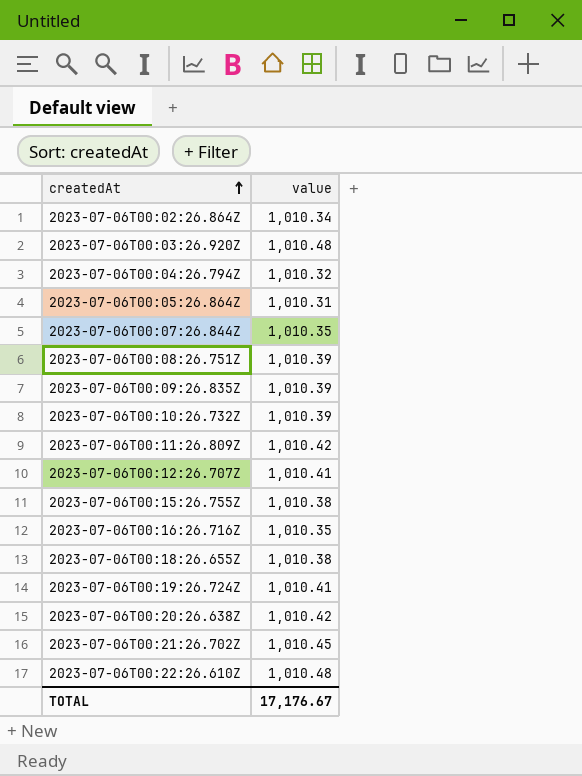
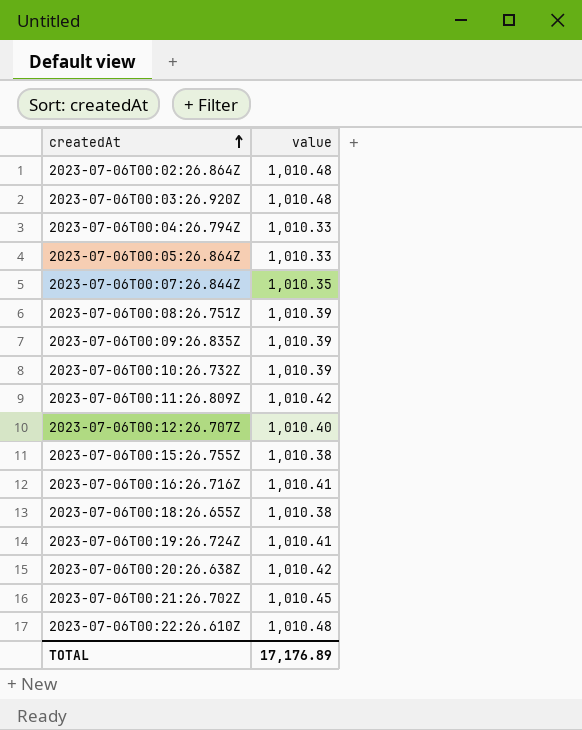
2023-07-06T00:02:26.864Z | value: 1,010.34 -> 1,010.48
2023-07-06T00:04:26.794Z | value: 1,010.32 -> 1,010.33
2023-07-06T00:05:26.864Z | value: 1,010.31 -> 1,010.33
2023-07-06T00:12:26.707Z | value: 1,010.41 -> 1,010.40
2023-07-06T00:16:26.716Z | value: 1,010.35 -> 1,010.41
TOTAL | value: 17,176.67 -> 17,176.89

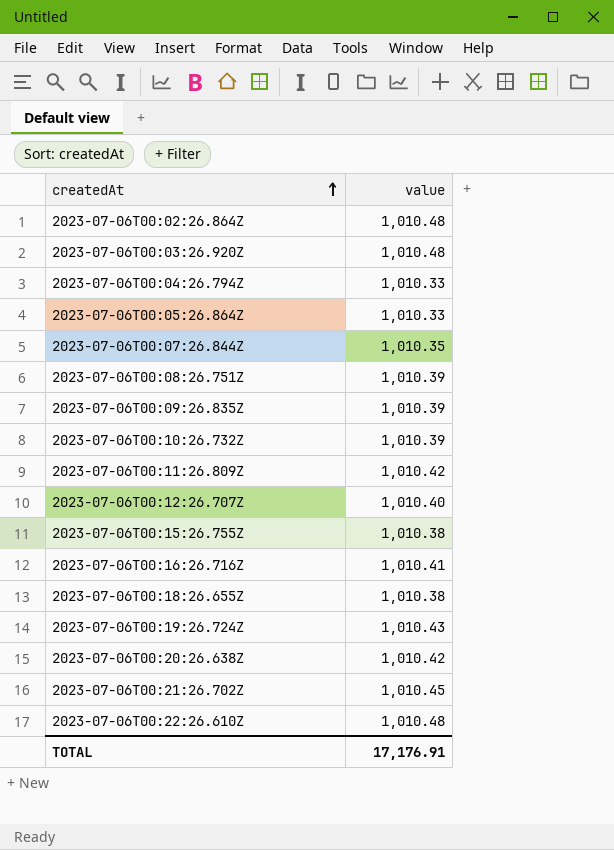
2023-07-06T00:19:26.724Z | value: 1,010.41 -> 1,010.43
TOTAL | value: 17,176.89 -> 17,176.91

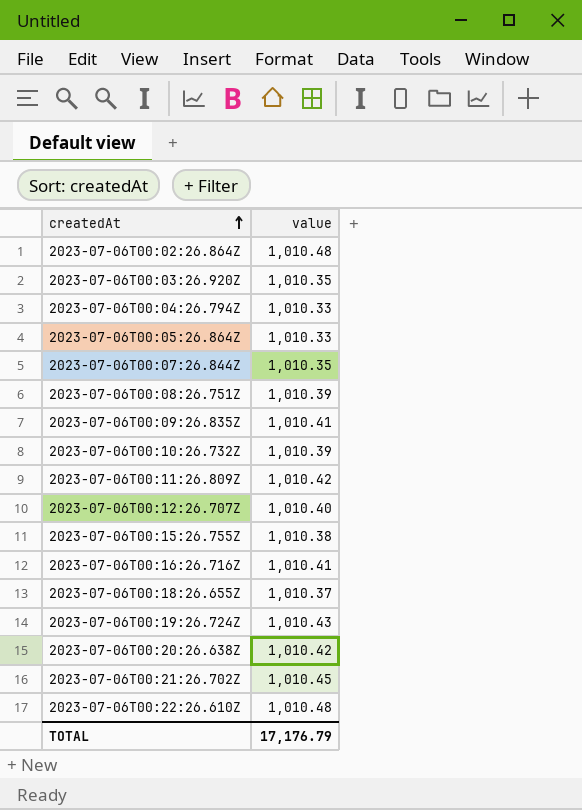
2023-07-06T00:03:26.920Z | value: 1,010.48 -> 1,010.35
2023-07-06T00:09:26.835Z | value: 1,010.39 -> 1,010.41
2023-07-06T00:18:26.655Z | value: 1,010.38 -> 1,010.37
TOTAL | value: 17,176.91 -> 17,176.79

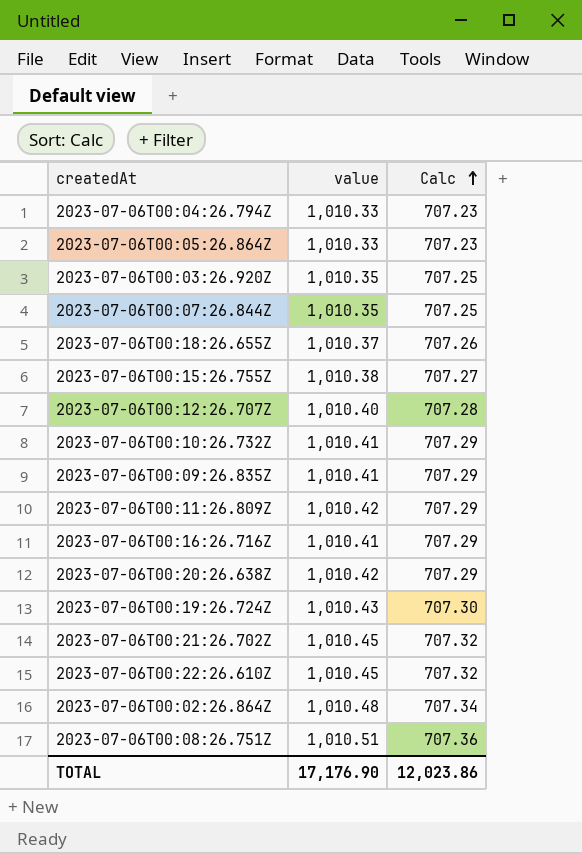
row order: createdAt ascending -> Calc ascending
column Calc | formula: none -> [value] * 0.7
2023-07-06T00:10:26.732Z | value: 1,010.39 -> 1,010.41
2023-07-06T00:22:26.610Z | value: 1,010.48 -> 1,010.45
2023-07-06T00:08:26.751Z | value: 1,010.39 -> 1,010.51
TOTAL | value: 17,176.79 -> 17,176.90

